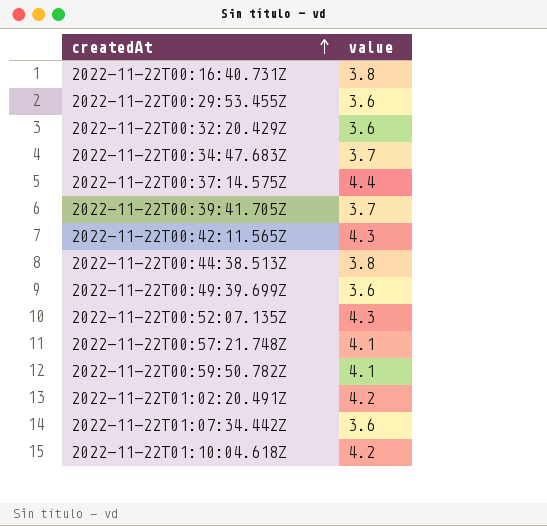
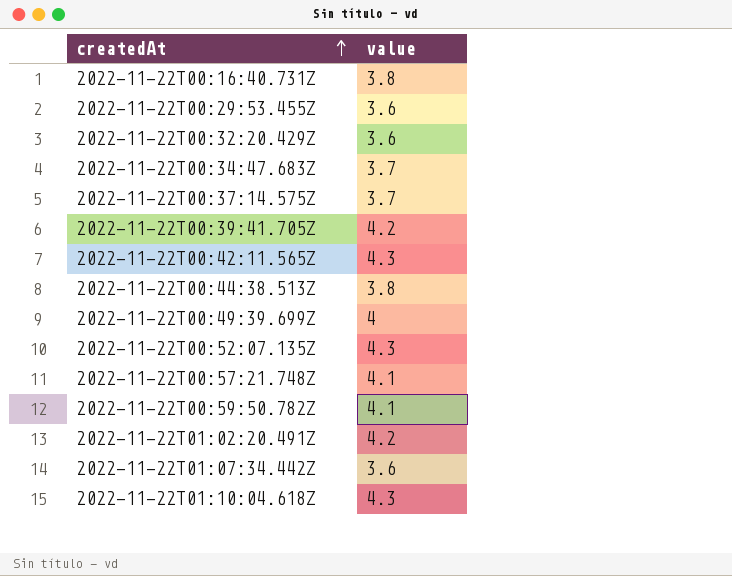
2022-11-22T00:37:14.575Z | value: 4.4 -> 3.7
2022-11-22T00:39:41.705Z | value: 3.7 -> 4.2
2022-11-22T00:49:39.699Z | value: 3.6 -> 4
2022-11-22T01:10:04.618Z | value: 4.2 -> 4.3

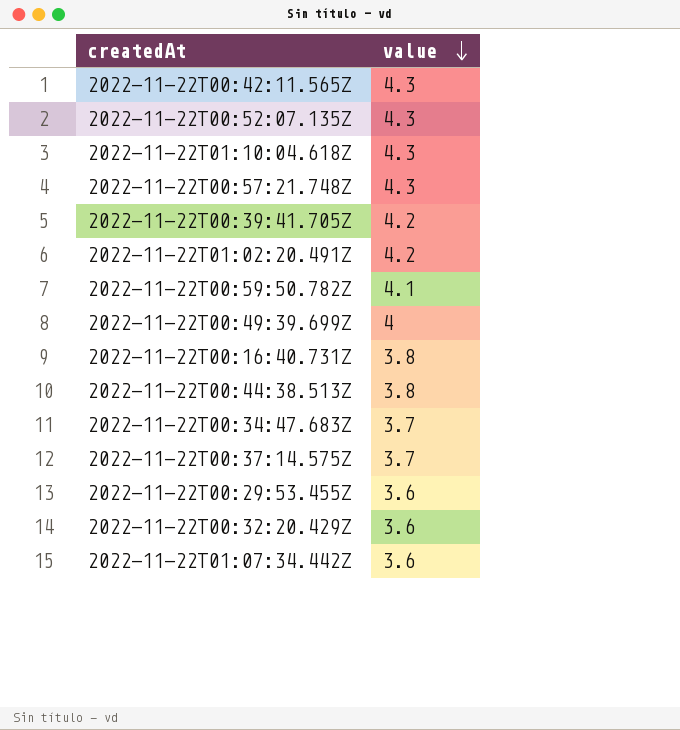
row order: createdAt ascending -> value descending
2022-11-22T00:57:21.748Z | value: 4.1 -> 4.3

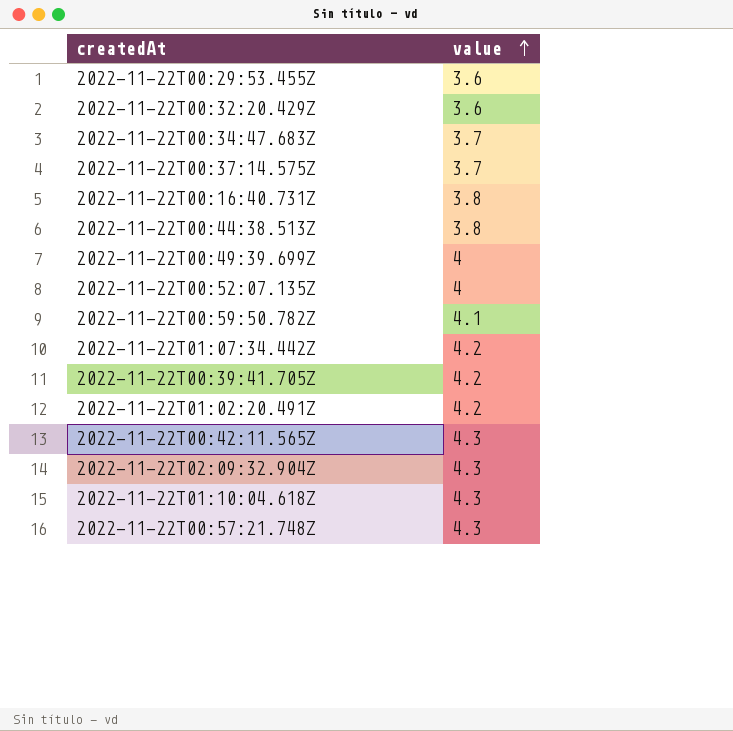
row order: value descending -> value ascending
2022-11-22T00:52:07.135Z | value: 4.3 -> 4
2022-11-22T01:07:34.442Z | value: 3.6 -> 4.2
row 2022-11-22T02:09:32.904Z: none -> 4.3

